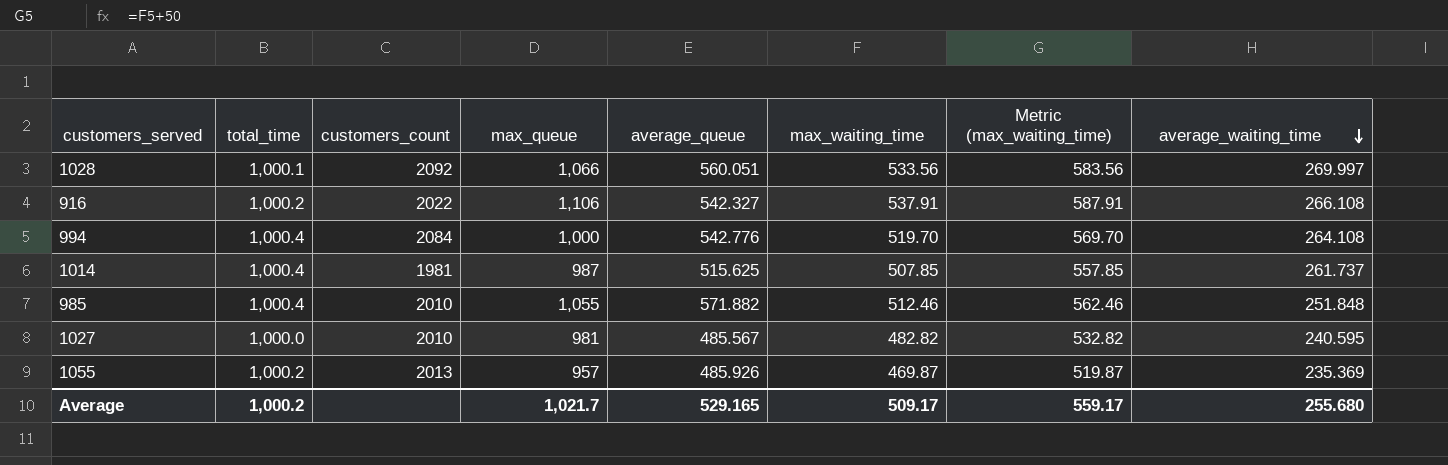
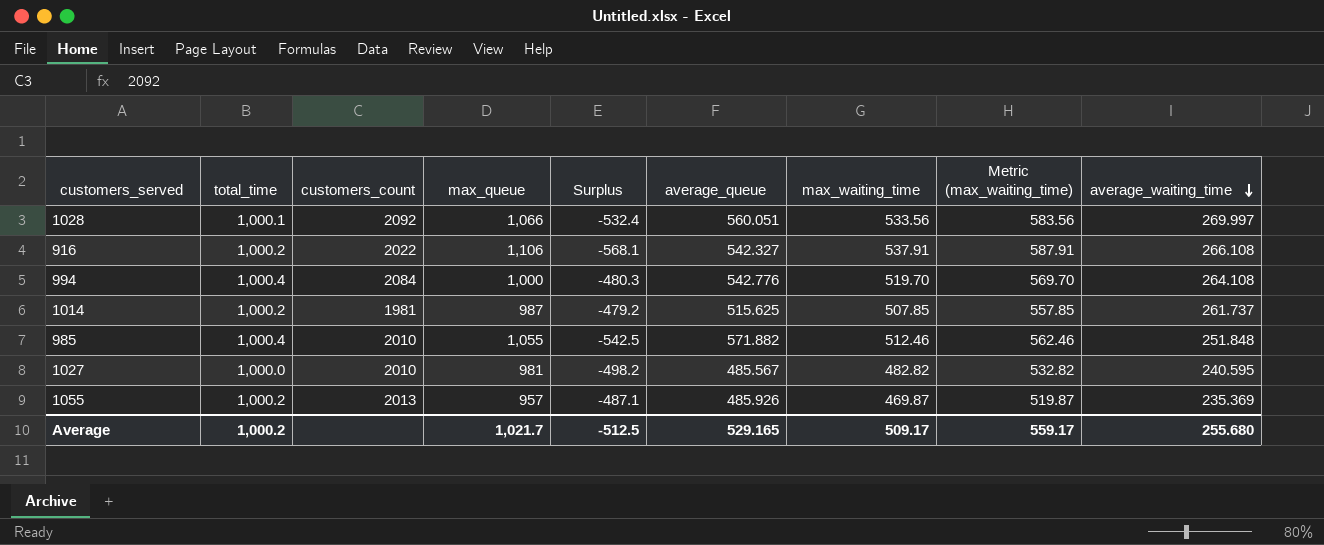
column Surplus | formula: none -> [max_waiting_time] - [max_queue]
1014 | total_time: 1,000.4 -> 1,000.2

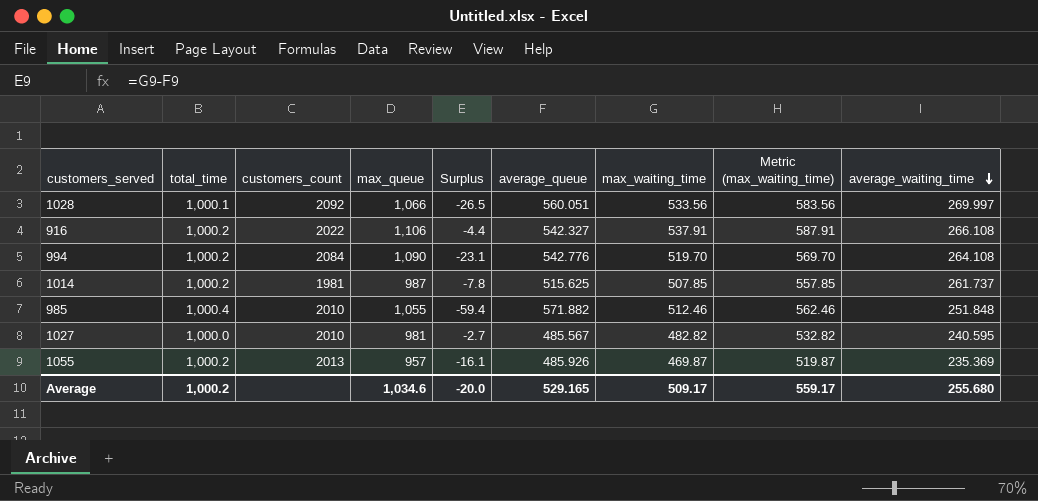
column Surplus | formula: [max_waiting_time] - [max_queue] -> [max_waiting_time] - [average_queue]
994 | total_time: 1,000.4 -> 1,000.2
994 | max_queue: 1,000 -> 1,090
Average | max_queue: 1,021.7 -> 1,034.6
Average | Surplus: -512.5 -> -20.0

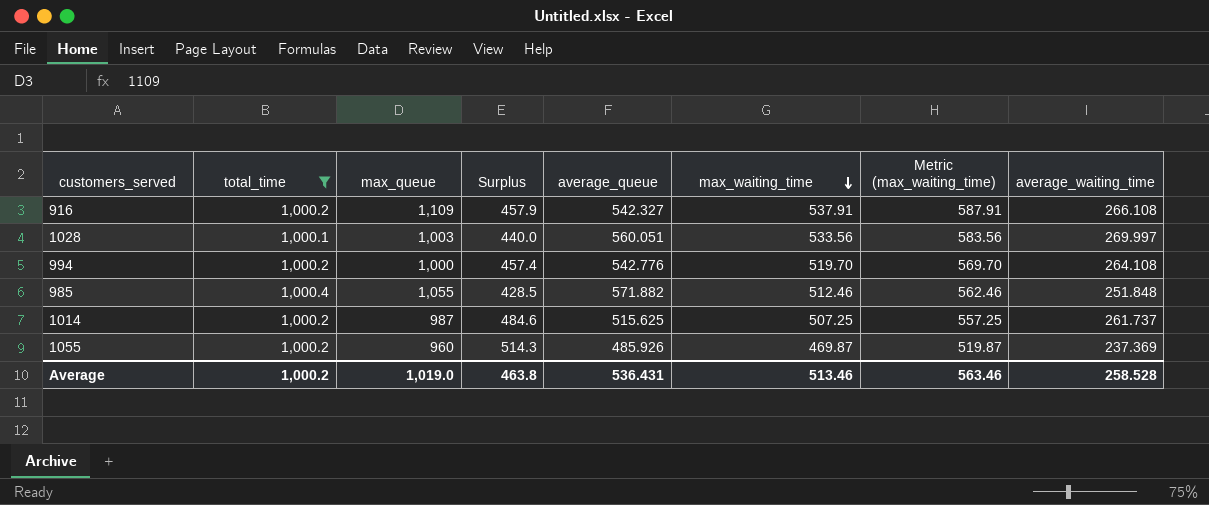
filter: none -> total_time != 1,000.0
row order: average_waiting_time descending -> max_waiting_time descending
column customers_count | position: 3 -> none
column Surplus | formula: [max_waiting_time] - [average_queue] -> [total_time] - [average_queue]
916 | max_queue: 1,106 -> 1,109
1028 | max_queue: 1,066 -> 1,003
994 | max_queue: 1,090 -> 1,000
1014 | max_waiting_time: 507.85 -> 507.25
1014 | Metric (max_waiting_time): 557.85 -> 557.25
1055 | max_queue: 957 -> 960
1055 | average_waiting_time: 235.369 -> 237.369
Average | max_queue: 1,034.6 -> 1,019.0
Average | Surplus: -20.0 -> 463.8
Average | average_queue: 529.165 -> 536.431
Average | max_waiting_time: 509.17 -> 513.46
Average | Metric (max_waiting_time): 559.17 -> 563.46
Average | average_waiting_time: 255.680 -> 258.528

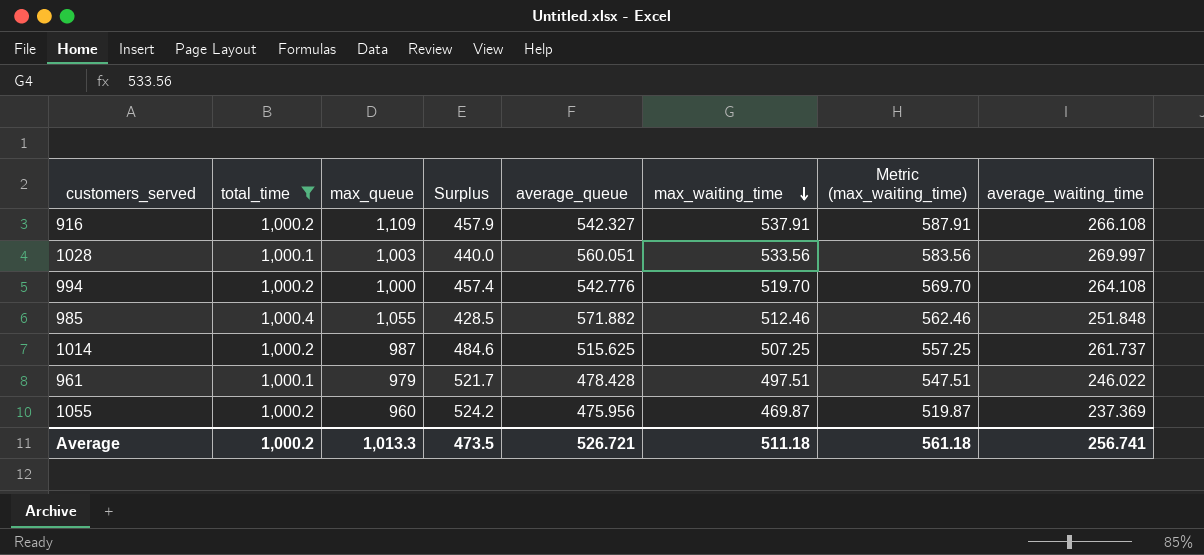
row 961: none -> 1,000.1 | 979 | 521.7 | 478.428 | 497.51 | 547.51 | 246.022
1055 | Surplus: 514.3 -> 524.2
1055 | average_queue: 485.926 -> 475.956
Average | max_queue: 1,019.0 -> 1,013.3
Average | Surplus: 463.8 -> 473.5
Average | average_queue: 536.431 -> 526.721
Average | max_waiting_time: 513.46 -> 511.18
Average | Metric (max_waiting_time): 563.46 -> 561.18
Average | average_waiting_time: 258.528 -> 256.741

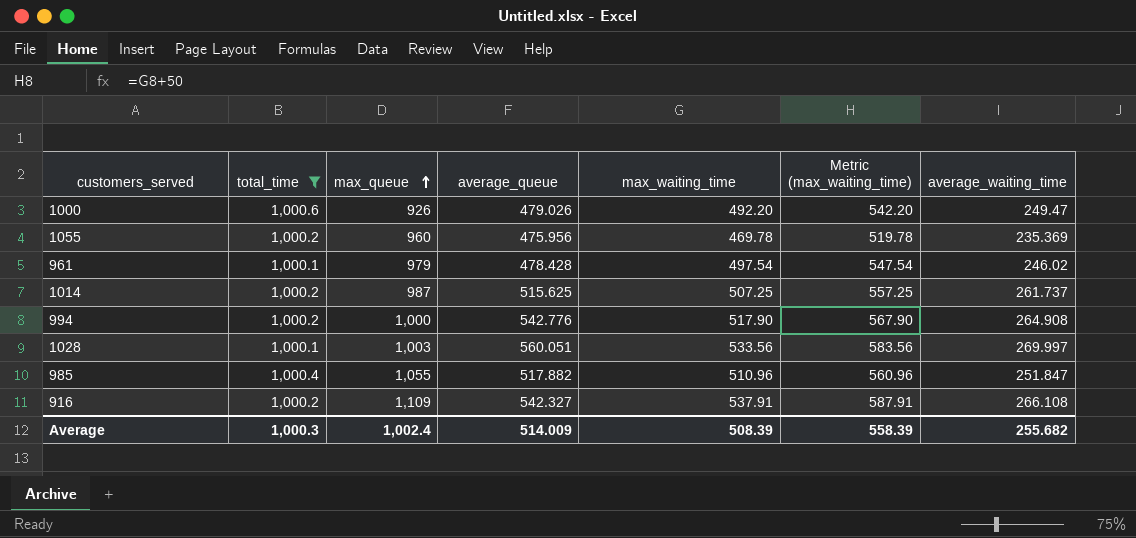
row order: max_waiting_time descending -> max_queue ascending
column Surplus | formula: [total_time] - [average_queue] -> none
row 1000: none -> 1,000.6 | 926 | 479.026 | 492.20 | 542.20 | 249.47
1055 | max_waiting_time: 469.87 -> 469.78
1055 | Metric (max_waiting_time): 519.87 -> 519.78
1055 | average_waiting_time: 237.369 -> 235.369
961 | max_waiting_time: 497.51 -> 497.54
961 | Metric (max_waiting_time): 547.51 -> 547.54
961 | average_waiting_time: 246.022 -> 246.02
994 | max_waiting_time: 519.70 -> 517.90
994 | Metric (max_waiting_time): 569.70 -> 567.90
994 | average_waiting_time: 264.108 -> 264.908
985 | average_queue: 571.882 -> 517.882
985 | max_waiting_time: 512.46 -> 510.96
985 | Metric (max_waiting_time): 562.46 -> 560.96
985 | average_waiting_time: 251.848 -> 251.847
Average | total_time: 1,000.2 -> 1,000.3
Average | max_queue: 1,013.3 -> 1,002.4
Average | average_queue: 526.721 -> 514.009
Average | max_waiting_time: 511.18 -> 508.39
Average | Metric (max_waiting_time): 561.18 -> 558.39
Average | average_waiting_time: 256.741 -> 255.682

